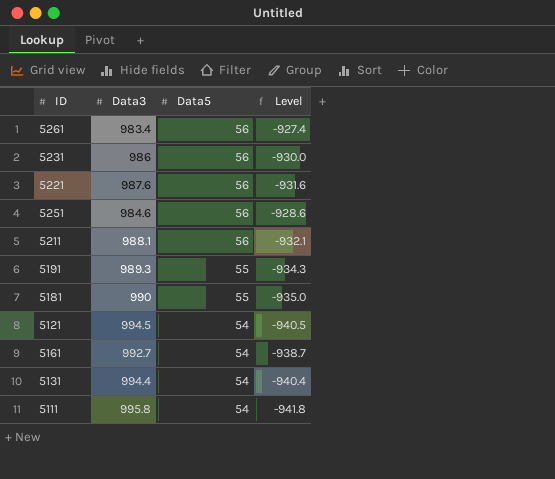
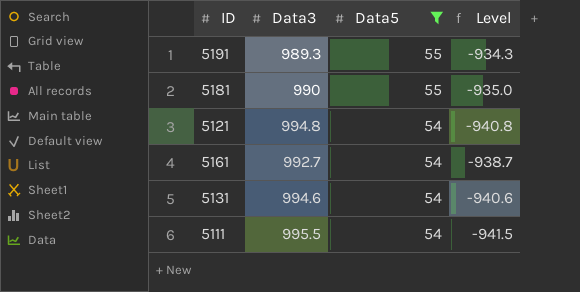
filter: none -> Data5 != 56
5121 | Data3: 994.5 -> 994.8
5121 | Level: -940.5 -> -940.8
5131 | Data3: 994.4 -> 994.6
5131 | Level: -940.4 -> -940.6
5111 | Data3: 995.8 -> 995.5
5111 | Level: -941.8 -> -941.5

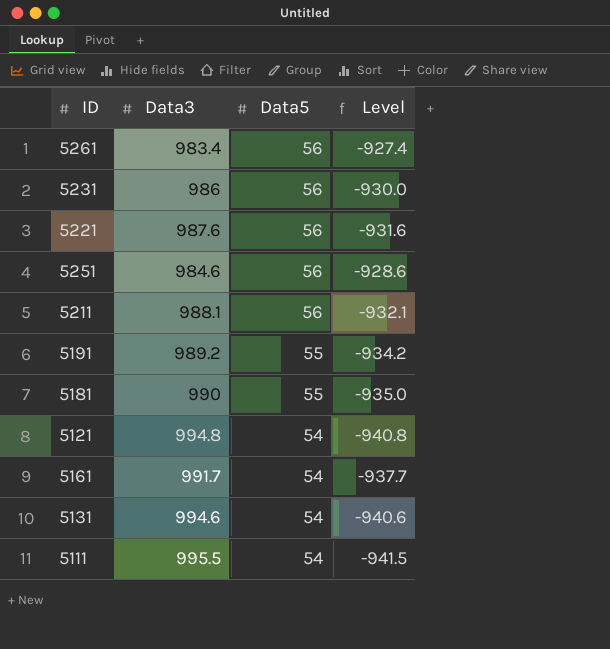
filter: Data5 != 56 -> none
5191 | Data3: 989.3 -> 989.2
5191 | Level: -934.3 -> -934.2
5161 | Data3: 992.7 -> 991.7
5161 | Level: -938.7 -> -937.7

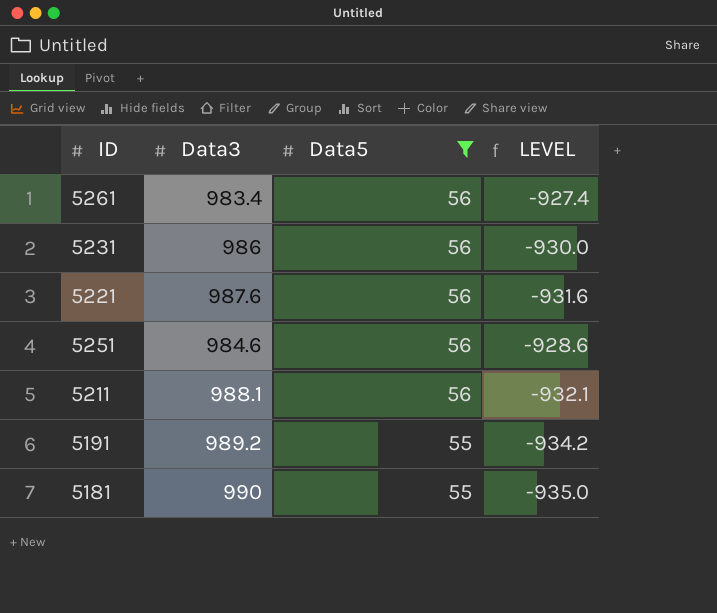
filter: none -> Data5 != 54
column name: Level -> LEVEL

